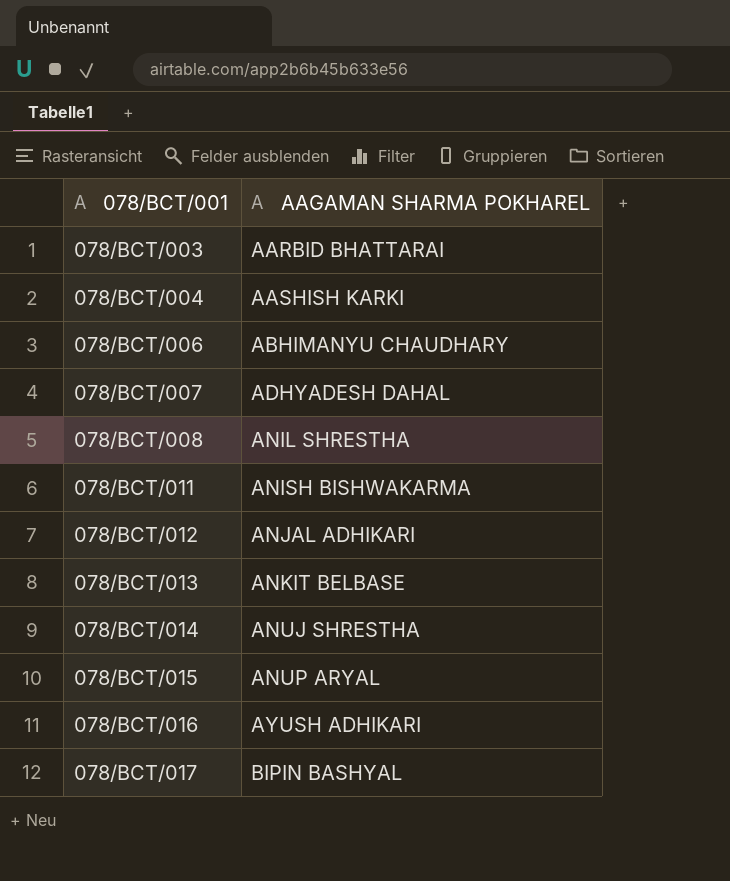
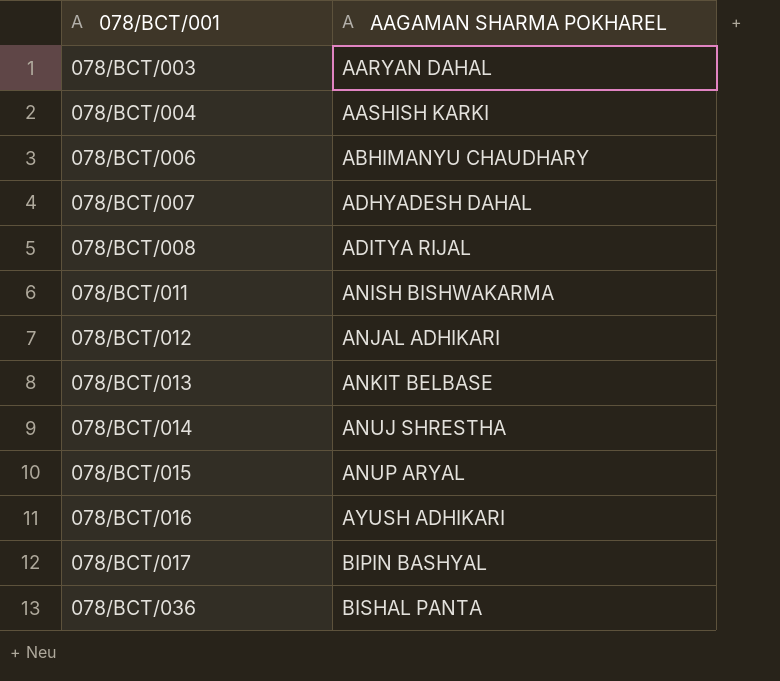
078/BCT/003 | AAGAMAN SHARMA POKHAREL: AARBID BHATTARAI -> AARYAN DAHAL
078/BCT/008 | AAGAMAN SHARMA POKHAREL: ANIL SHRESTHA -> ADITYA RIJAL
row 078/BCT/036: none -> BISHAL PANTA

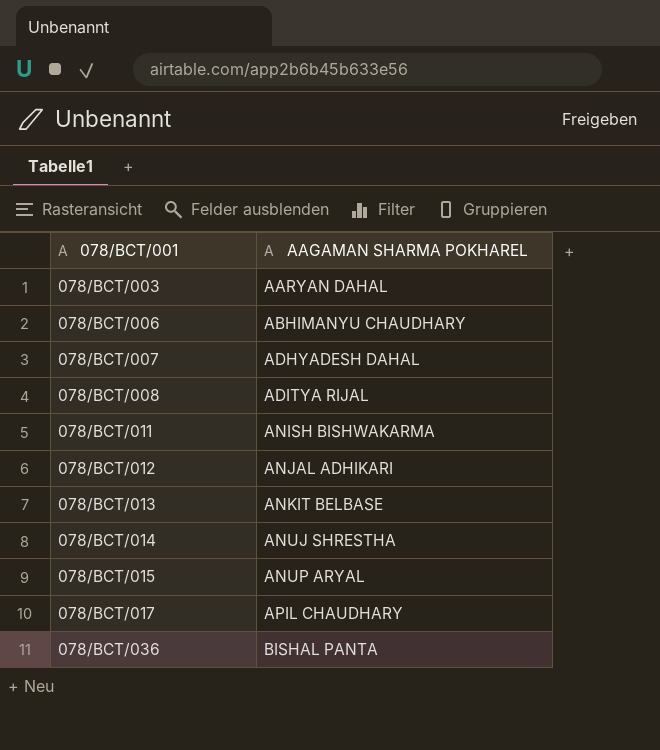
row 078/BCT/004: AASHISH KARKI -> none
row 078/BCT/016: AYUSH ADHIKARI -> none
078/BCT/017 | AAGAMAN SHARMA POKHAREL: BIPIN BASHYAL -> APIL CHAUDHARY

